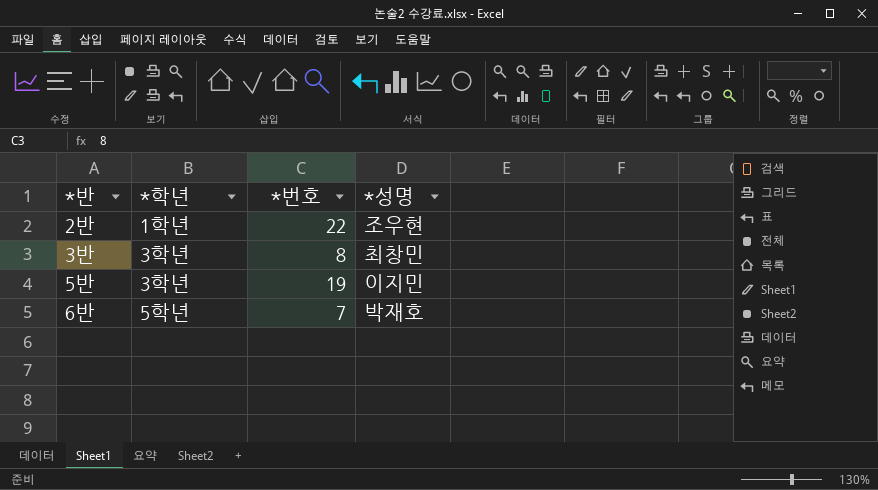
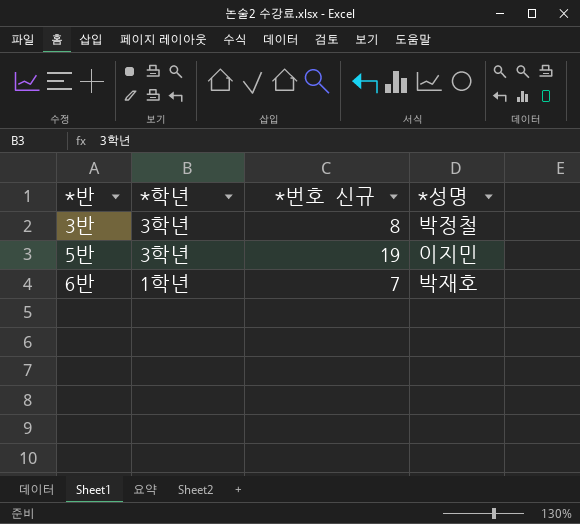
column name: *번호 -> *번호 신규
row 2반: 1학년 | 22 | 조우현 -> none
3반 | *성명: 최창민 -> 박정철
6반 | *학년: 5학년 -> 1학년

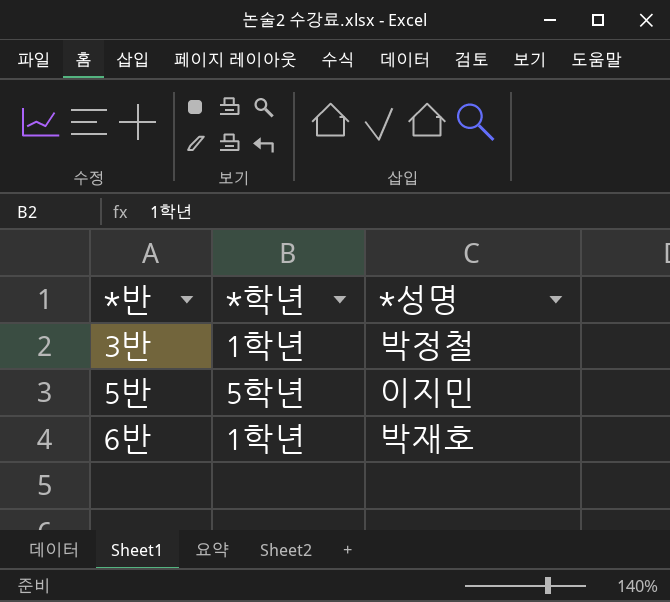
column *번호 신규 | position: 3 -> none
3반 | *학년: 3학년 -> 1학년
5반 | *학년: 3학년 -> 5학년

